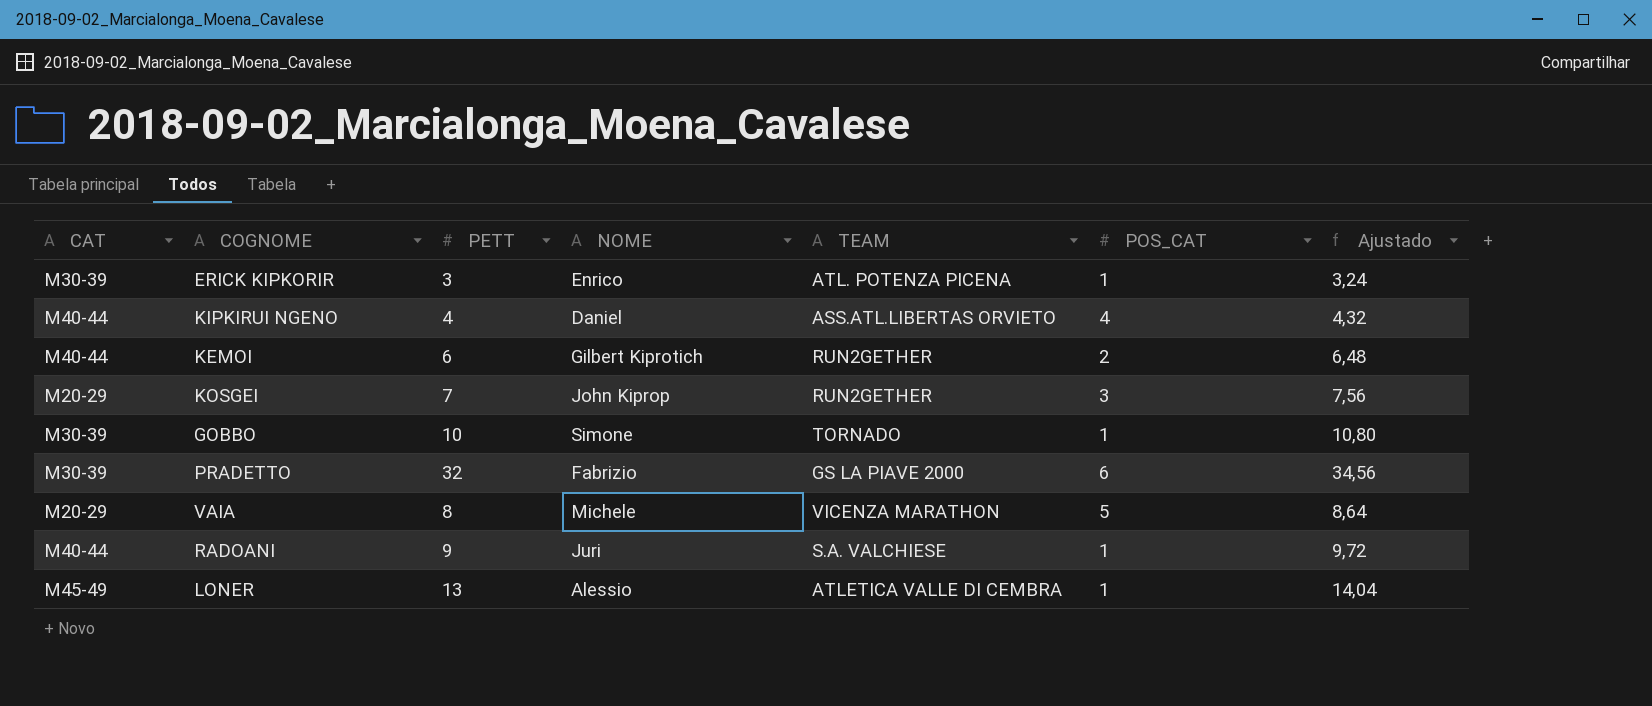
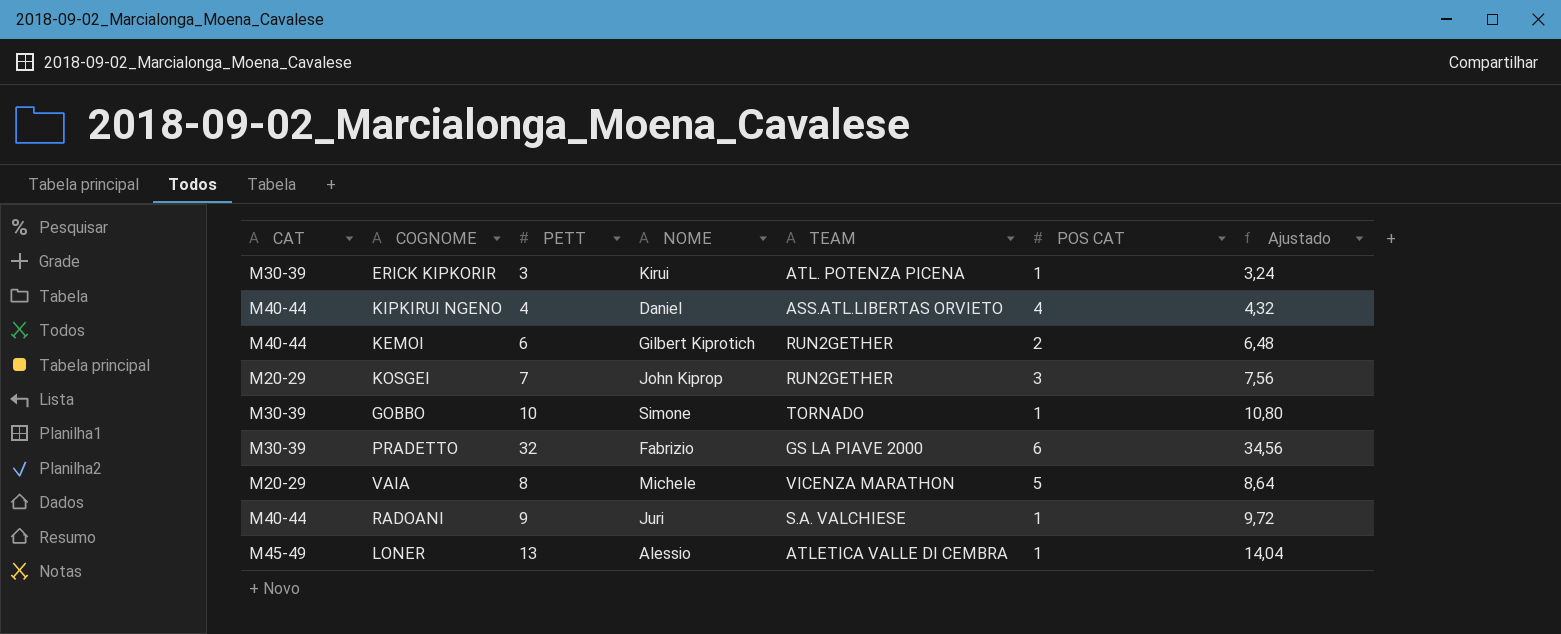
column name: POS_CAT -> POS CAT
ERICK KIPKORIR | NOME: Enrico -> Kirui

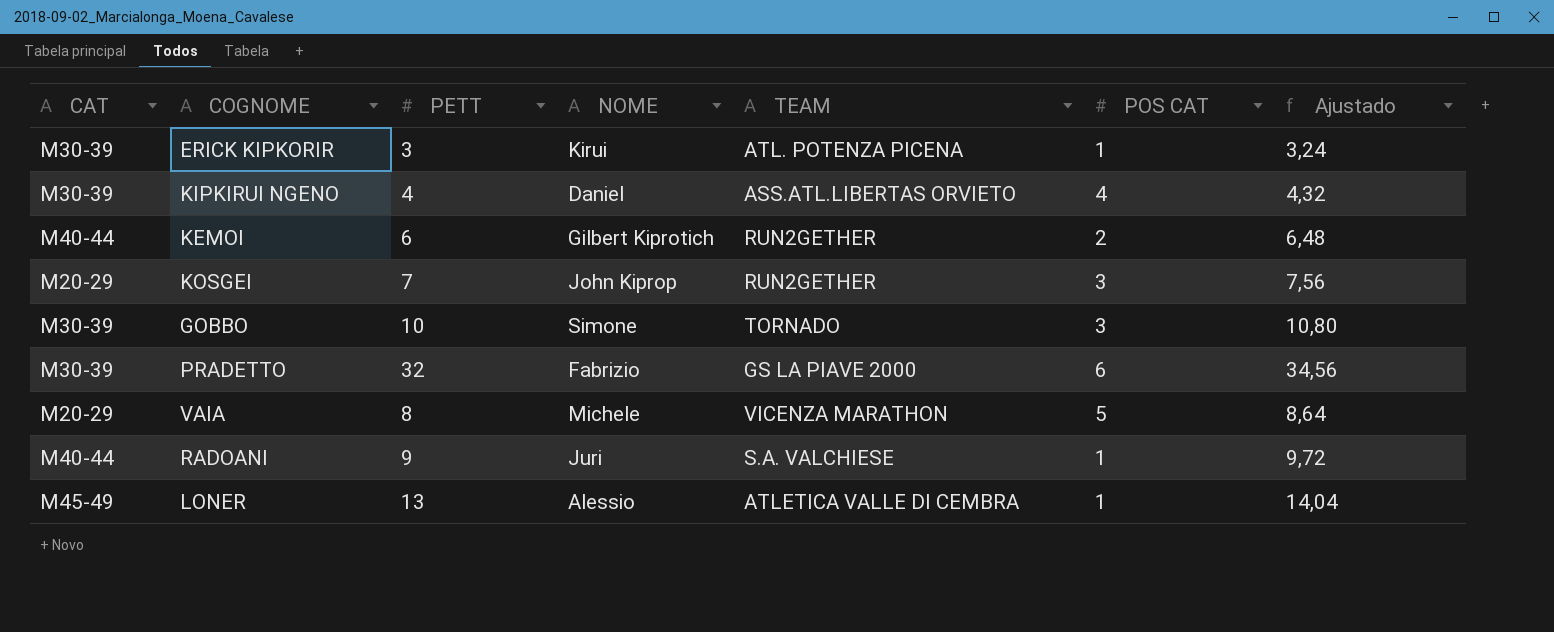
KIPKIRUI NGENO | CAT: M40-44 -> M30-39
GOBBO | POS CAT: 1 -> 3

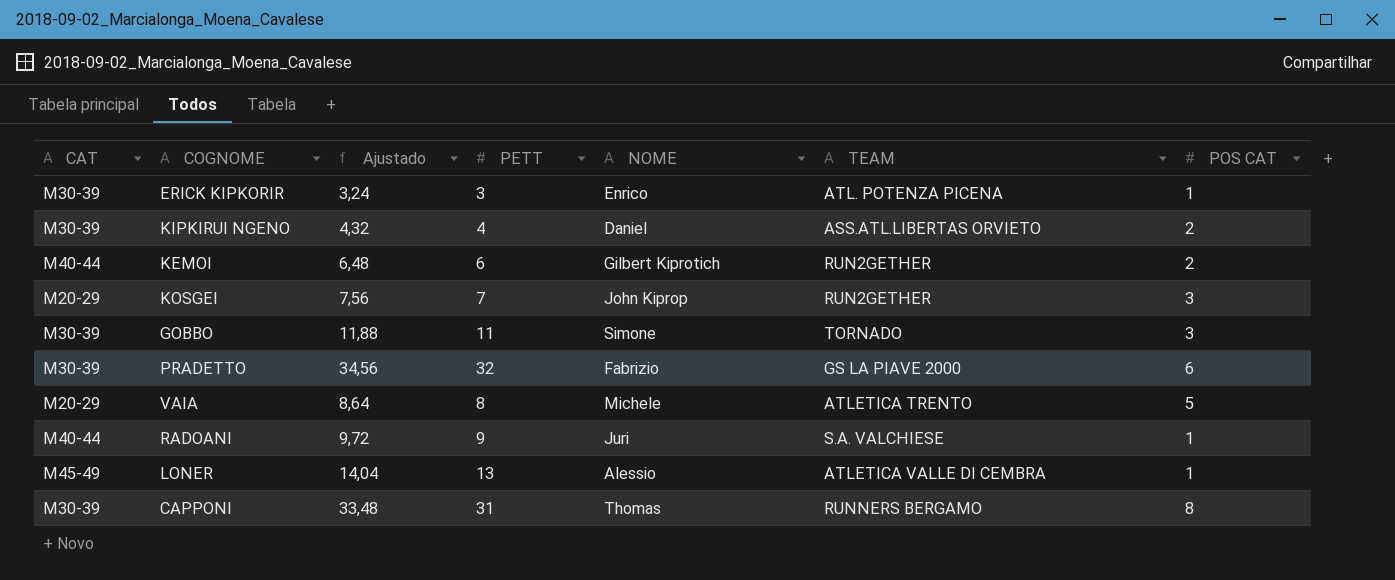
column Ajustado | position: 7 -> 3
ERICK KIPKORIR | NOME: Kirui -> Enrico
KIPKIRUI NGENO | POS CAT: 4 -> 2
GOBBO | Ajustado: 10,80 -> 11,88
GOBBO | PETT: 10 -> 11
VAIA | TEAM: VICENZA MARATHON -> ATLETICA TRENTO
row CAPPONI: none -> M30-39 | 33,48 | 31 | Thomas | RUNNERS BERGAMO | 8

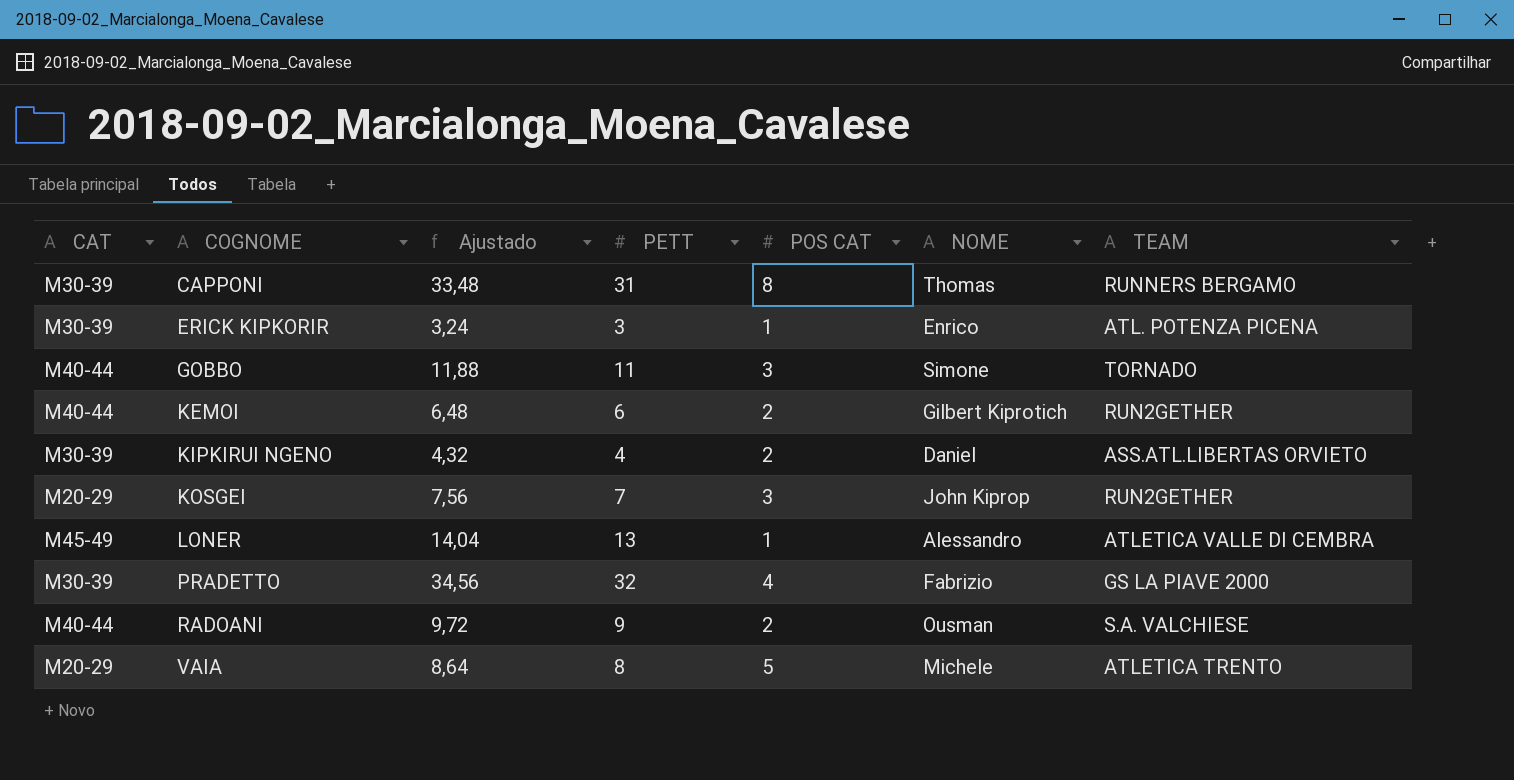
row order: none -> COGNOME ascending
column POS CAT | position: 7 -> 5
GOBBO | CAT: M30-39 -> M40-44
LONER | NOME: Alessio -> Alessandro
PRADETTO | POS CAT: 6 -> 4
RADOANI | POS CAT: 1 -> 2
RADOANI | NOME: Juri -> Ousman

